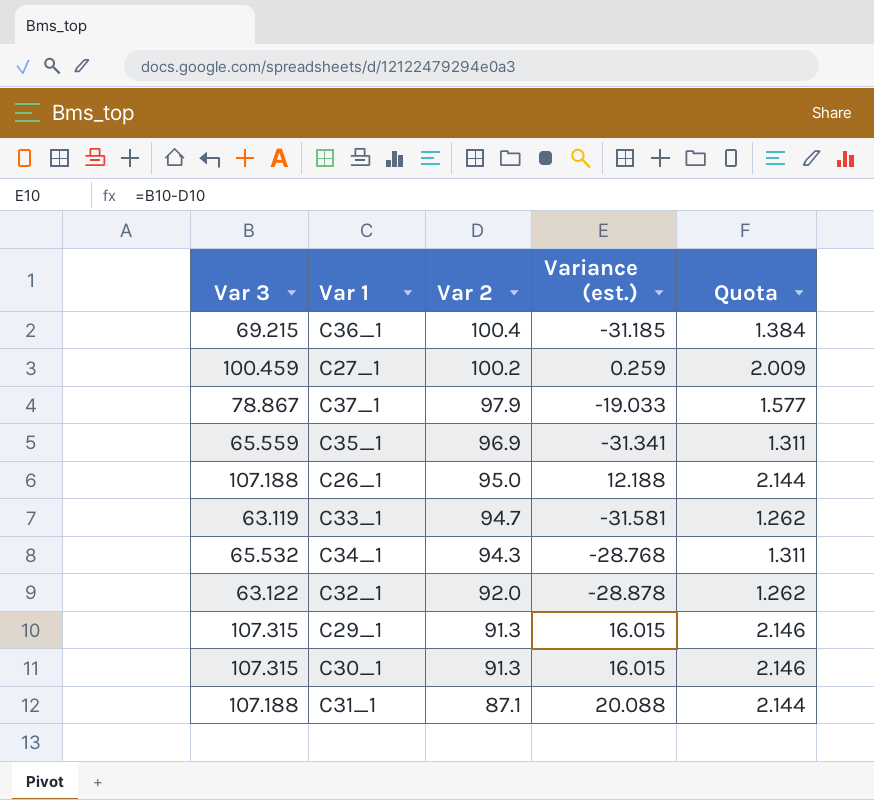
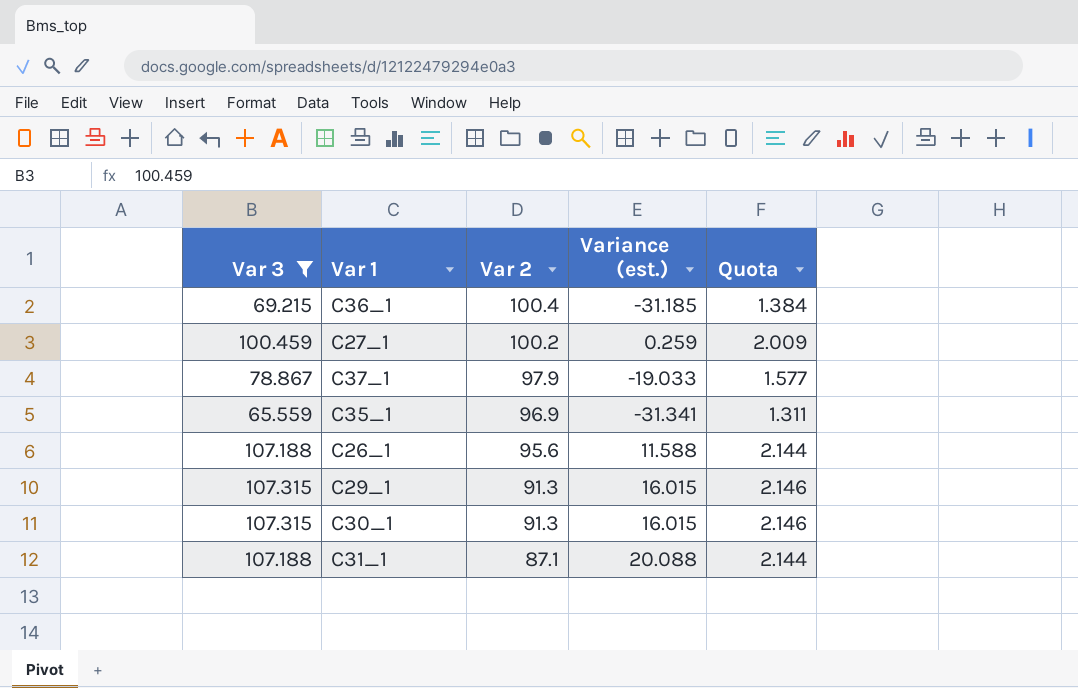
filter: none -> Var 3 >= 65.559
C26_1 | Var 2: 95.0 -> 95.6
C26_1 | Variance (est.): 12.188 -> 11.588

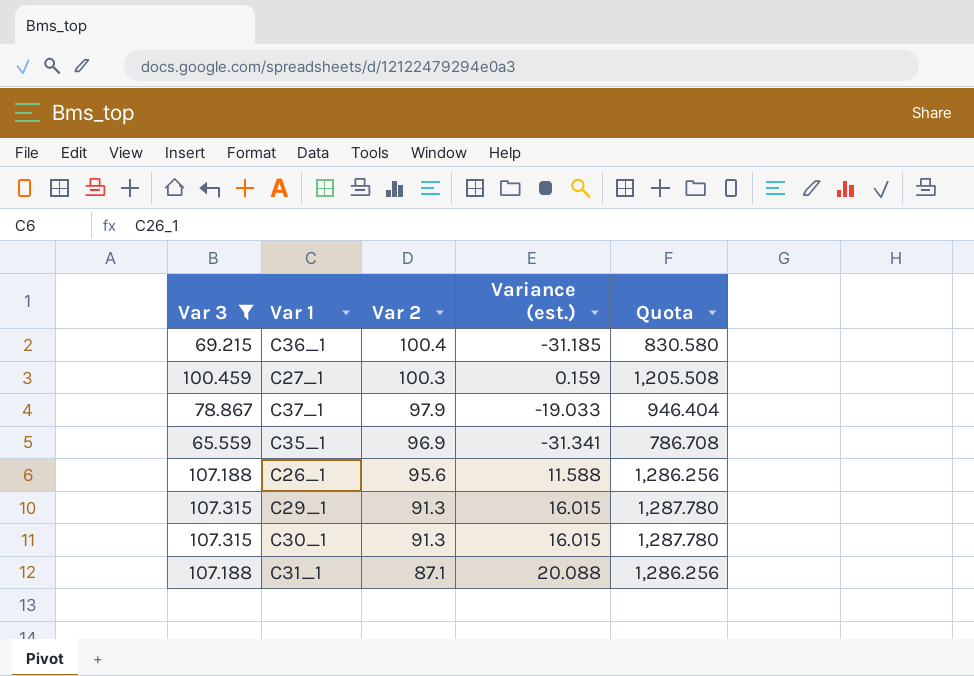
column Quota | formula: [Var 3] * 0.02 -> [Var 3] * 12
C27_1 | Var 2: 100.2 -> 100.3
C27_1 | Variance (est.): 0.259 -> 0.159

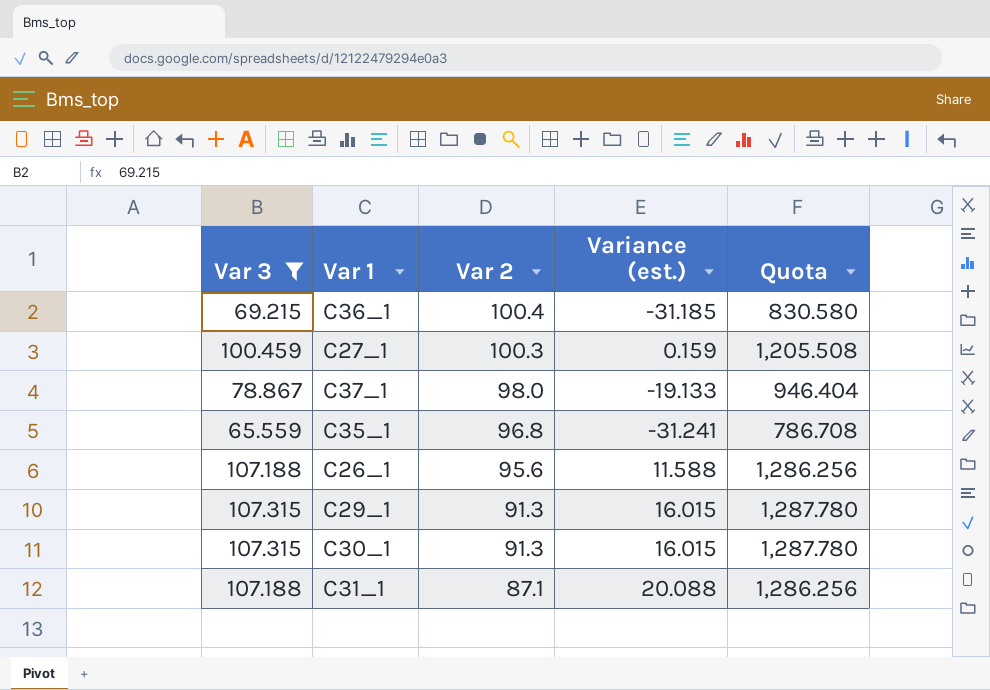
C37_1 | Var 2: 97.9 -> 98.0
C37_1 | Variance (est.): -19.033 -> -19.133
C35_1 | Var 2: 96.9 -> 96.8
C35_1 | Variance (est.): -31.341 -> -31.241

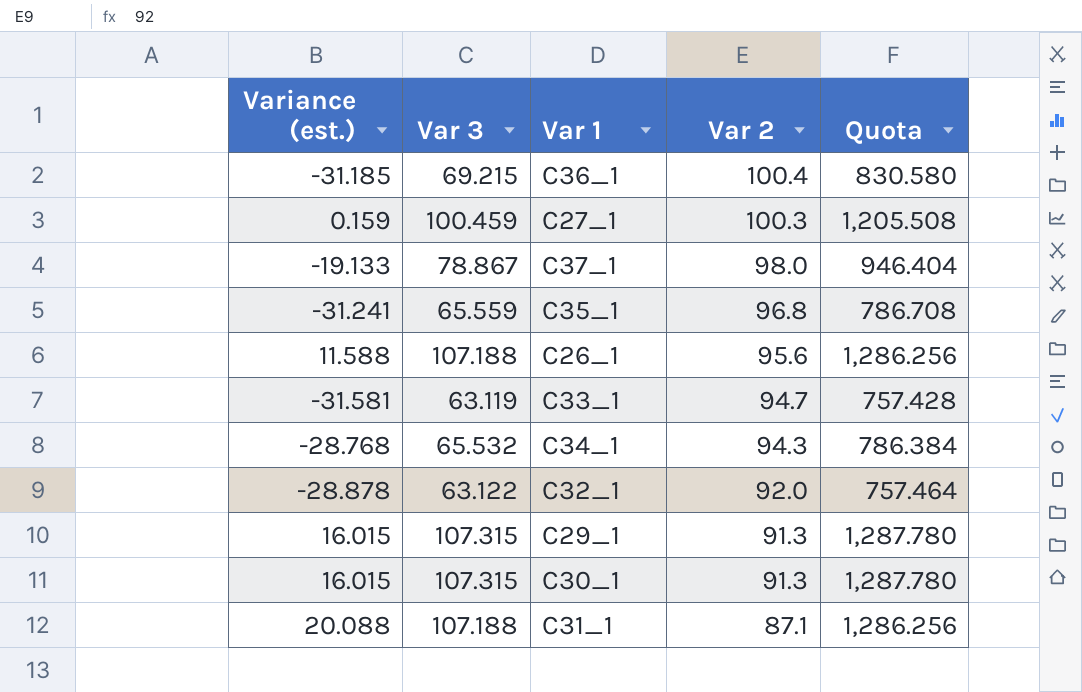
filter: Var 3 >= 65.559 -> none
column Variance (est.) | position: 4 -> 1

